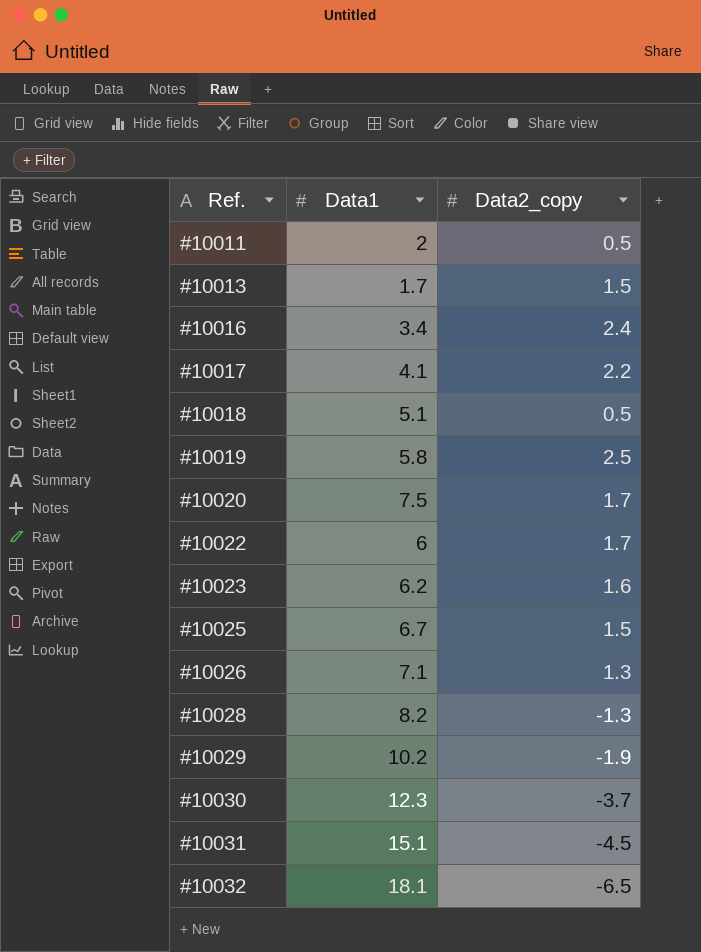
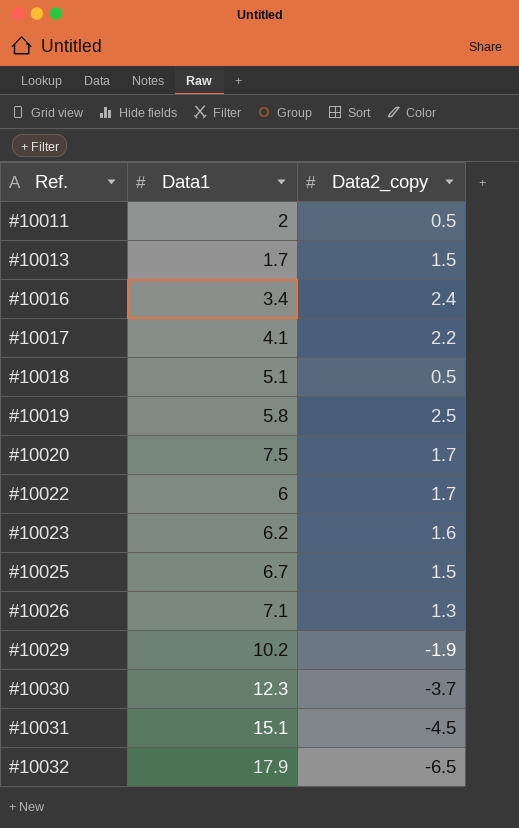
row #10028: 8.2 | -1.3 -> none
#10032 | Data1: 18.1 -> 17.9

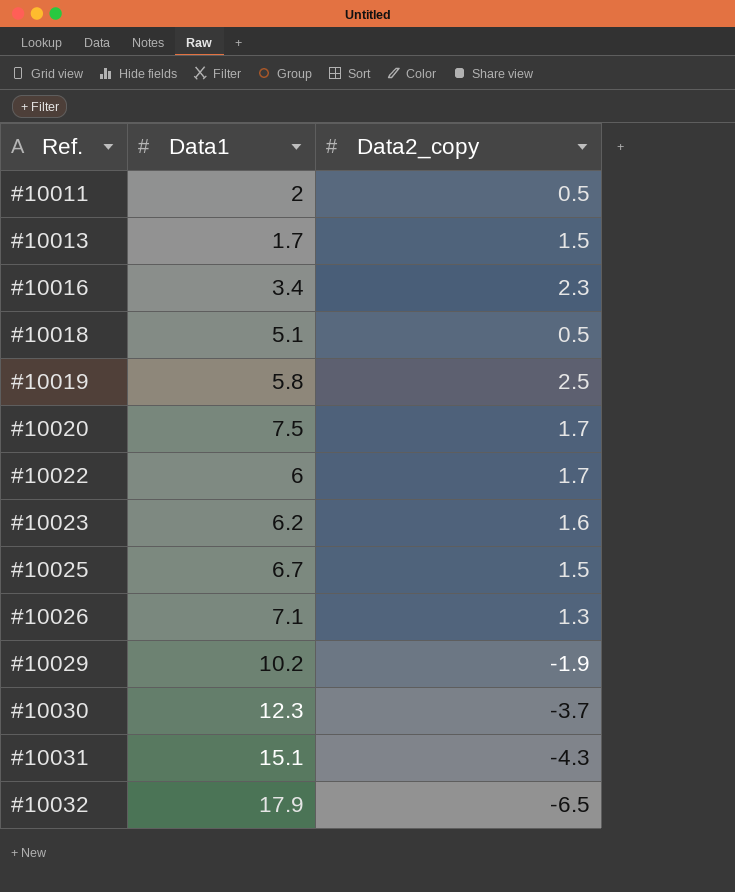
row #10017: 4.1 | 2.2 -> none
#10016 | Data2_copy: 2.4 -> 2.3
#10031 | Data2_copy: -4.5 -> -4.3

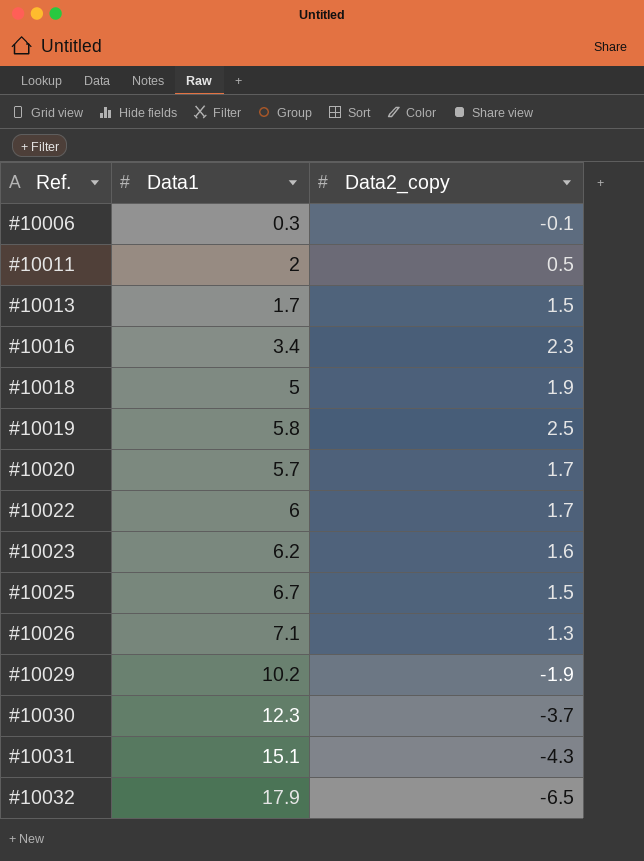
row #10006: none -> 0.3 | -0.1
#10018 | Data1: 5.1 -> 5
#10018 | Data2_copy: 0.5 -> 1.9
#10020 | Data1: 7.5 -> 5.7

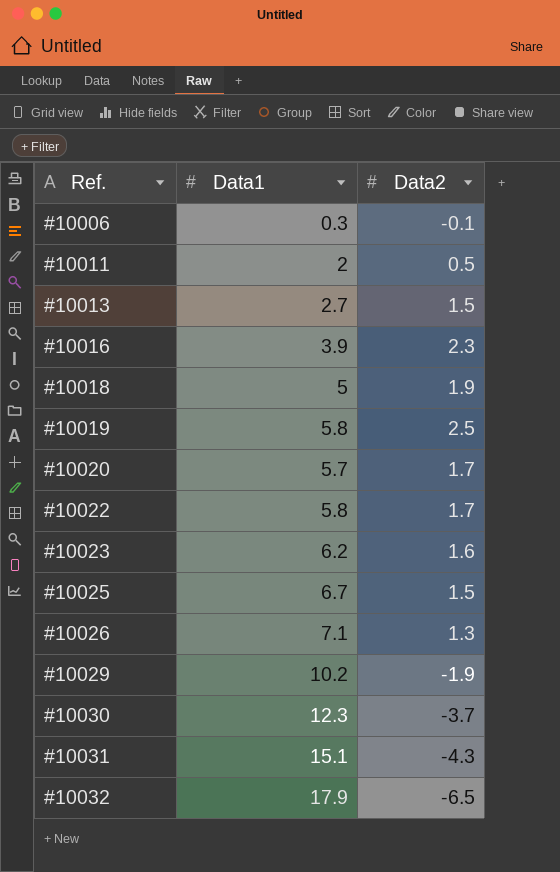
column name: Data2_copy -> Data2
#10013 | Data1: 1.7 -> 2.7
#10016 | Data1: 3.4 -> 3.9
#10022 | Data1: 6 -> 5.8

